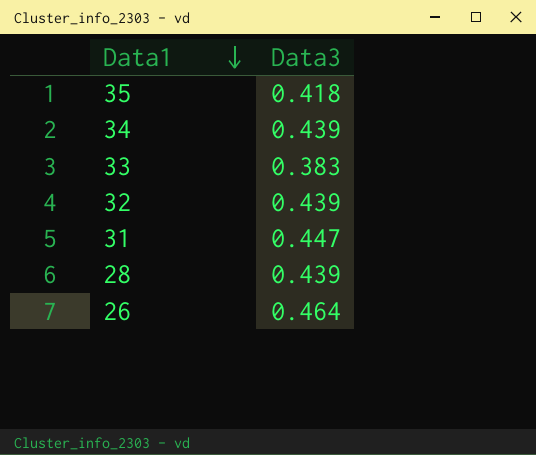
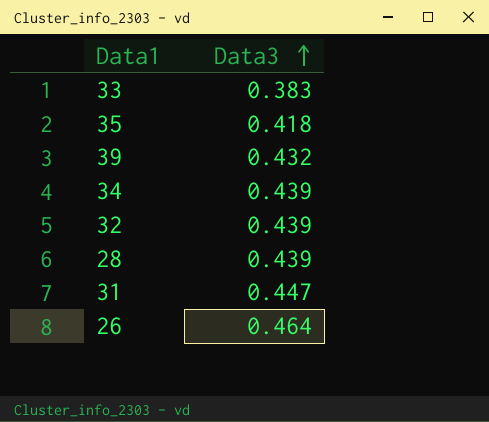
row order: Data1 descending -> Data3 ascending
row 39: none -> 0.432

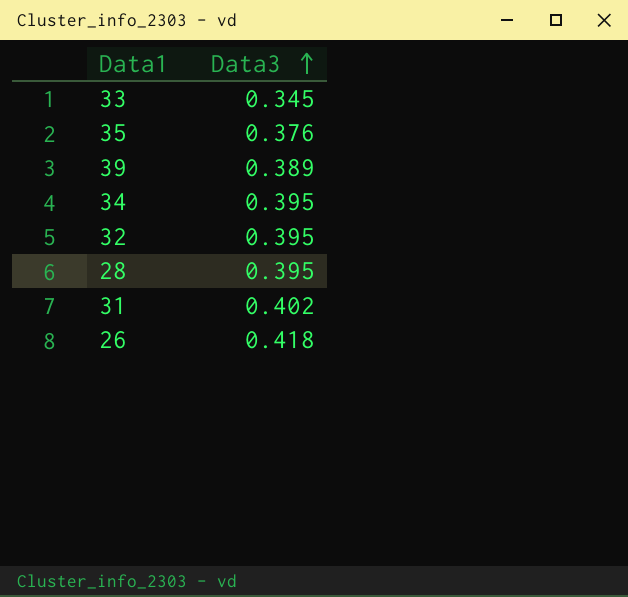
33 | Data3: 0.383 -> 0.345
35 | Data3: 0.418 -> 0.376
39 | Data3: 0.432 -> 0.389
34 | Data3: 0.439 -> 0.395
32 | Data3: 0.439 -> 0.395
28 | Data3: 0.439 -> 0.395
31 | Data3: 0.447 -> 0.402
26 | Data3: 0.464 -> 0.418

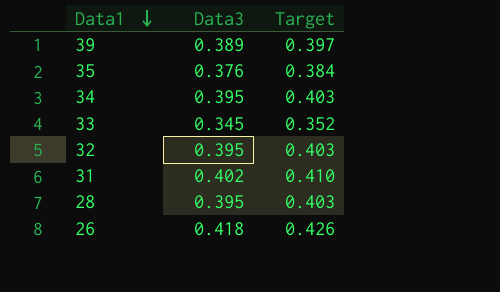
row order: Data3 ascending -> Data1 descending
column Target | formula: none -> [Data3] * 1.02

